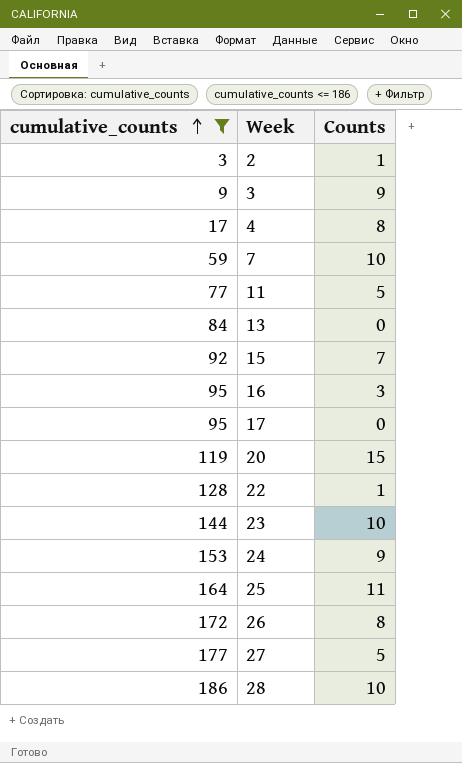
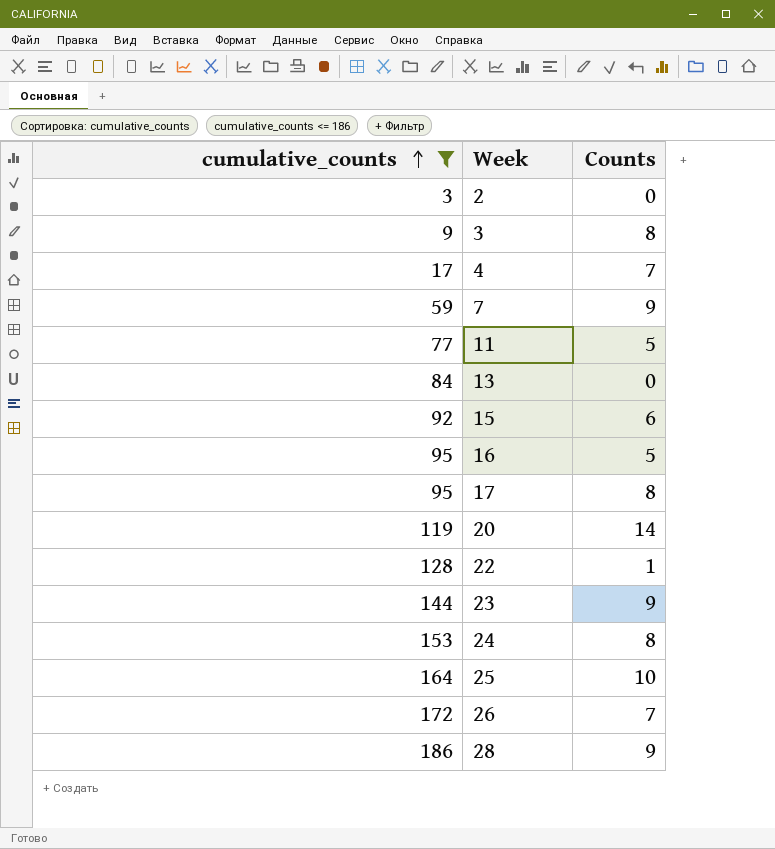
row 27: 177 | 5 -> none
2 | Counts: 1 -> 0
3 | Counts: 9 -> 8
4 | Counts: 8 -> 7
7 | Counts: 10 -> 9
15 | Counts: 7 -> 6
16 | Counts: 3 -> 5
17 | Counts: 0 -> 8
20 | Counts: 15 -> 14
23 | Counts: 10 -> 9
24 | Counts: 9 -> 8
25 | Counts: 11 -> 10
26 | Counts: 8 -> 7
28 | Counts: 10 -> 9

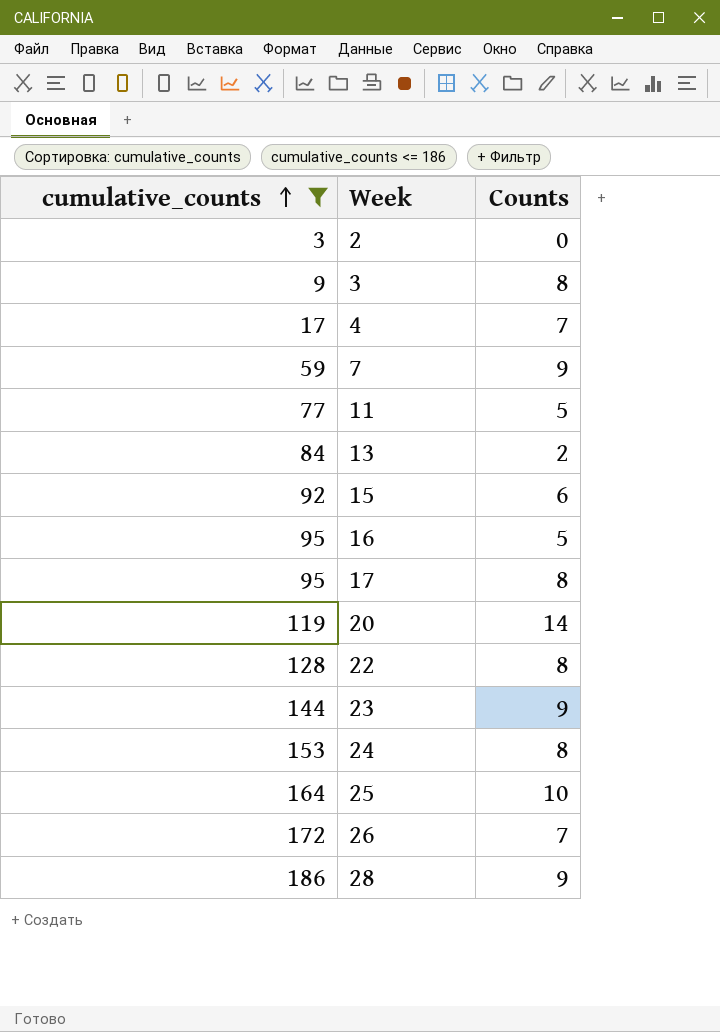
13 | Counts: 0 -> 2
22 | Counts: 1 -> 8

